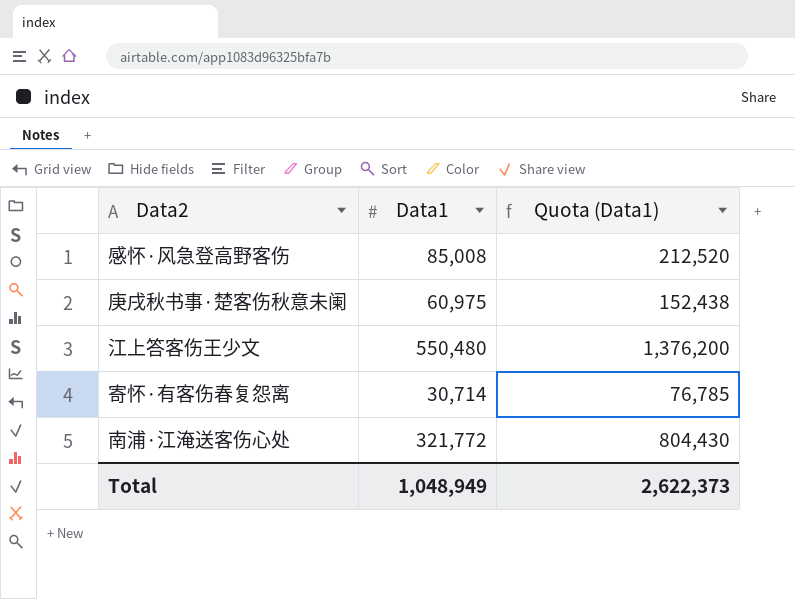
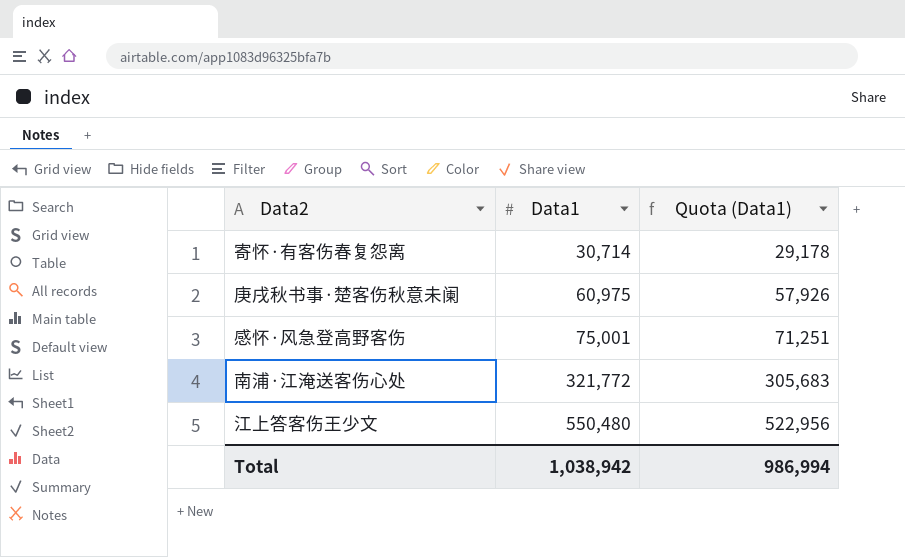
row order: none -> Data1 ascending
column Quota (Data1) | formula: [Data1] * 2.5 -> [Data1] * 0.95
感怀·风急登高野客伤 | Data1: 85,008 -> 75,001
Total | Data1: 1,048,949 -> 1,038,942
Total | Quota (Data1): 2,622,373 -> 986,994

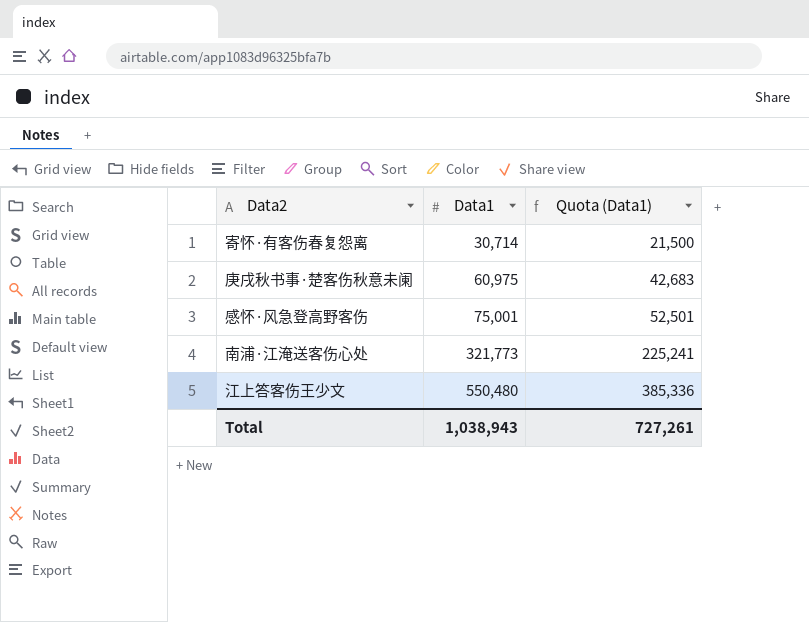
column Quota (Data1) | formula: [Data1] * 0.95 -> [Data1] * 0.7
南浦·江淹送客伤心处 | Data1: 321,772 -> 321,773
Total | Data1: 1,038,942 -> 1,038,943
Total | Quota (Data1): 986,994 -> 727,261

